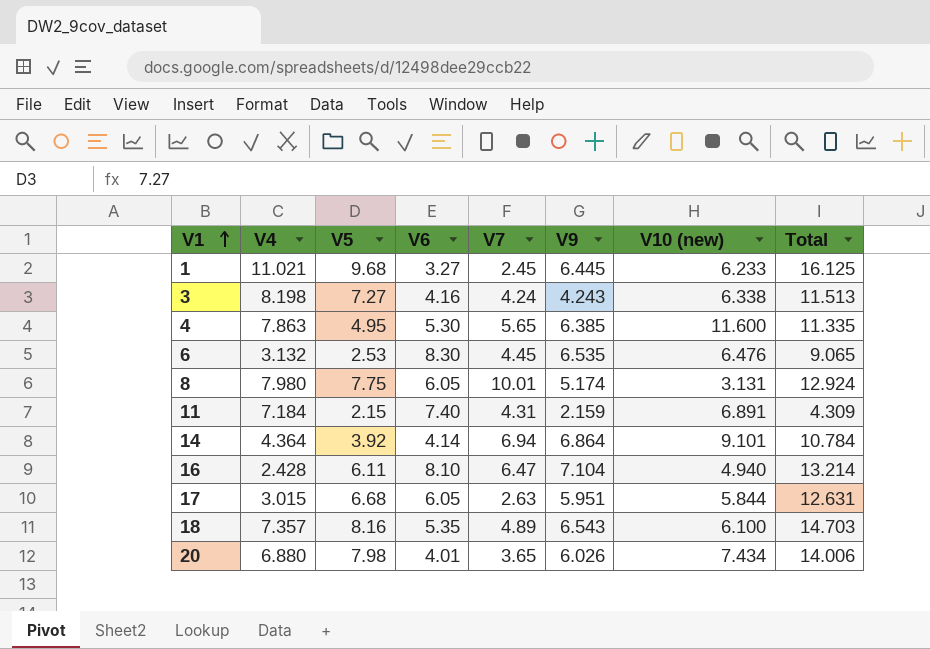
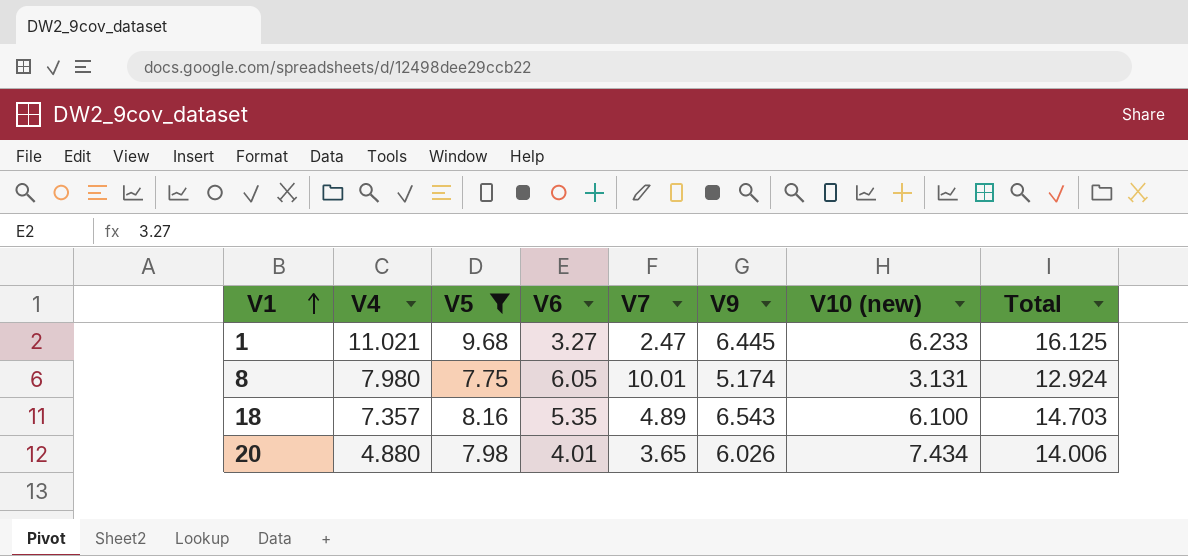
filter: none -> V5 >= 7.75
1 | V7: 2.45 -> 2.47
20 | V4: 6.880 -> 4.880

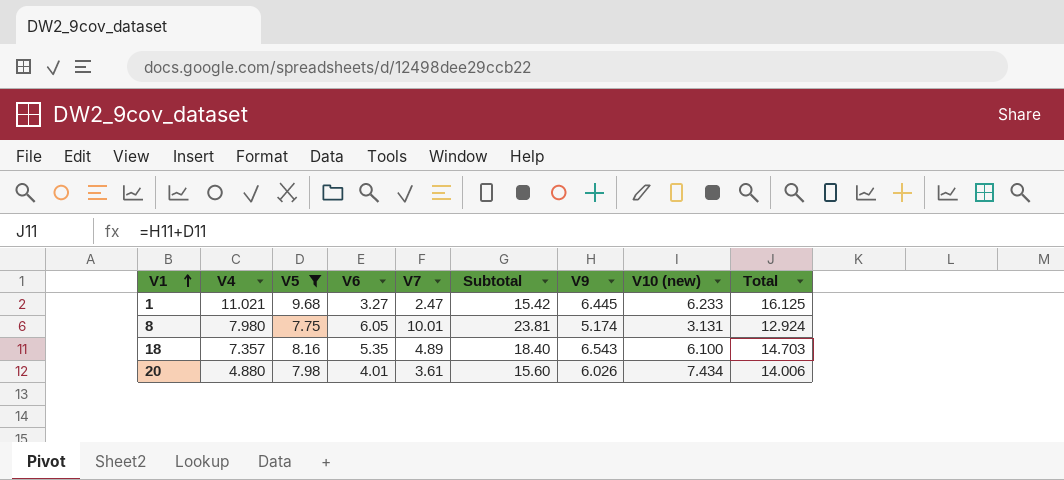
column Subtotal | formula: none -> [V5] + [V6] + [V7]
20 | V7: 3.65 -> 3.61

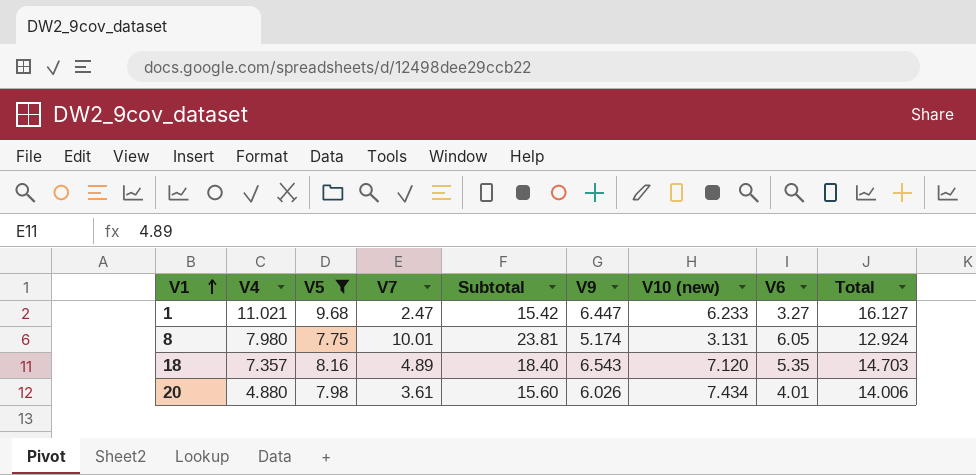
column V6 | position: 4 -> 8
1 | V9: 6.445 -> 6.447
1 | Total: 16.125 -> 16.127
18 | V10 (new): 6.100 -> 7.120

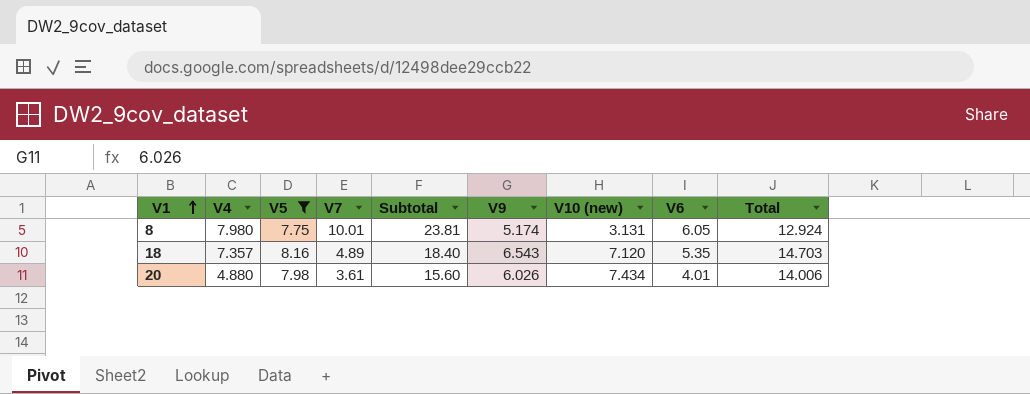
row 1: 11.021 | 9.68 | 2.47 | 15.42 | 6.447 | 6.233 | 3.27 | 16.127 -> none

